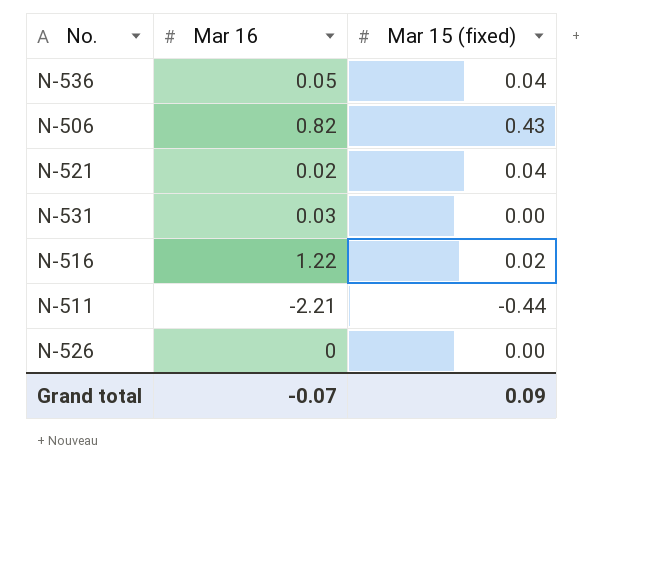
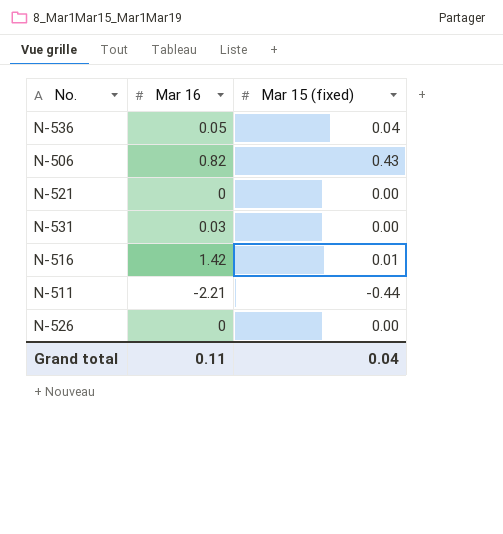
N-521 | Mar 16: 0.02 -> 0
N-521 | Mar 15 (fixed): 0.04 -> 0.00
N-516 | Mar 16: 1.22 -> 1.42
N-516 | Mar 15 (fixed): 0.02 -> 0.01
Grand total | Mar 16: -0.07 -> 0.11
Grand total | Mar 15 (fixed): 0.09 -> 0.04

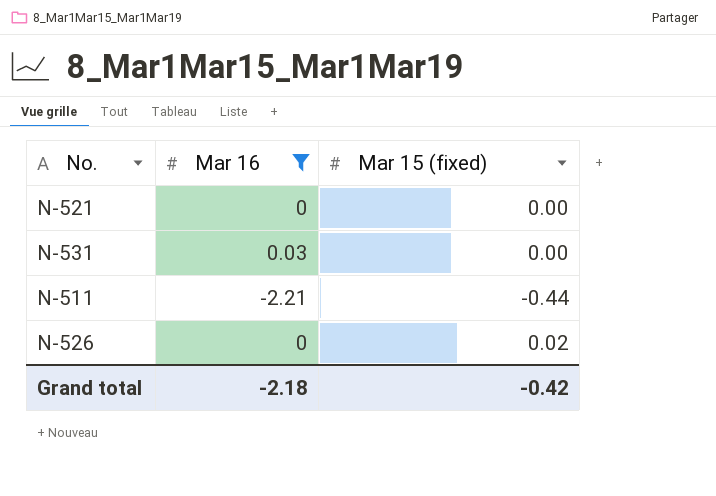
filter: none -> Mar 16 <= 0.03
N-526 | Mar 15 (fixed): 0.00 -> 0.02
Grand total | Mar 16: 0.11 -> -2.18
Grand total | Mar 15 (fixed): 0.04 -> -0.42

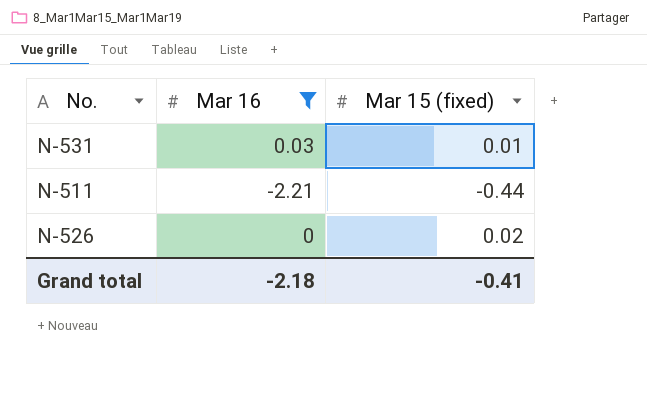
row N-521: 0 | 0.00 -> none
N-531 | Mar 15 (fixed): 0.00 -> 0.01
Grand total | Mar 15 (fixed): -0.42 -> -0.41

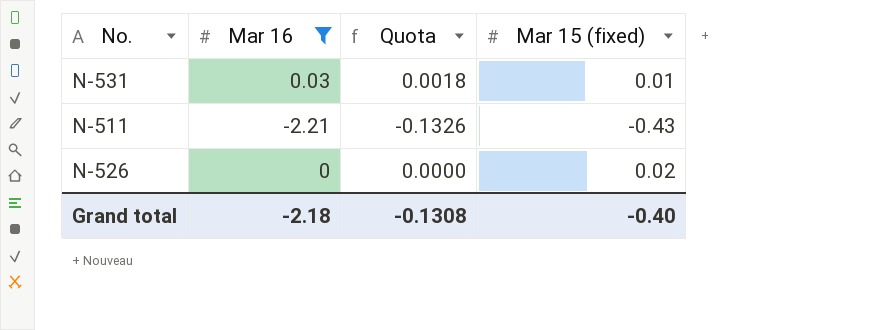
column Quota | formula: none -> [Mar 16] * 0.06
N-511 | Mar 15 (fixed): -0.44 -> -0.43
Grand total | Mar 15 (fixed): -0.41 -> -0.40

